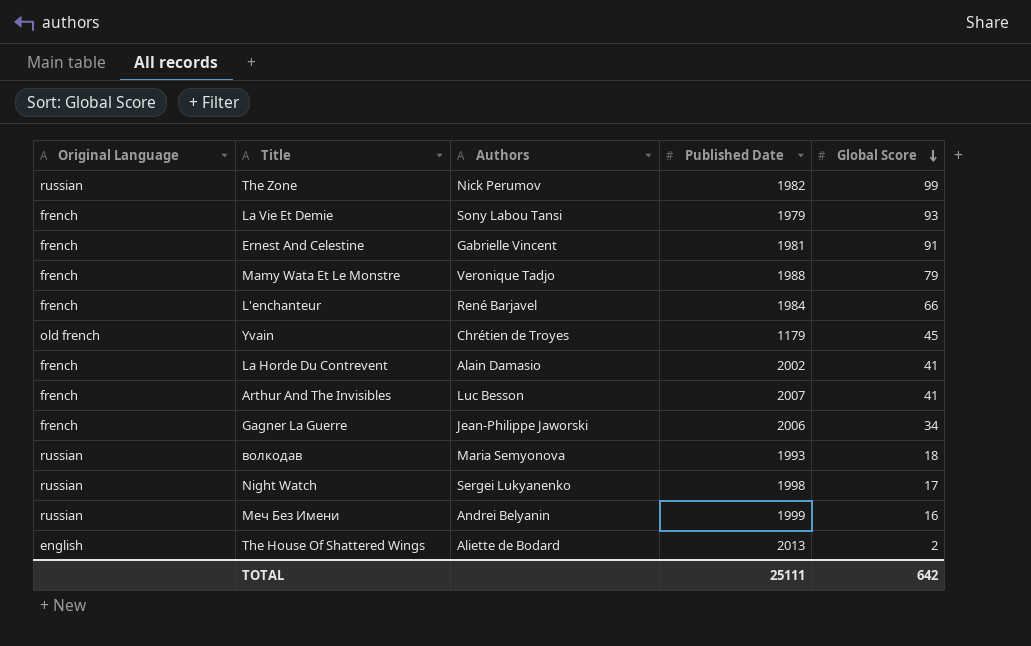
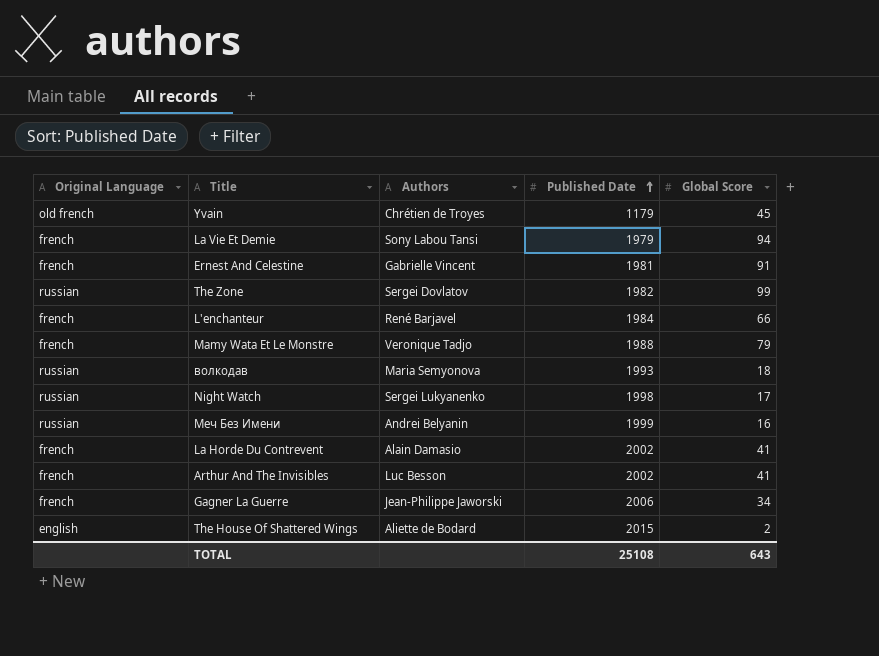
row order: Global Score descending -> Published Date ascending
La Vie Et Demie | Global Score: 93 -> 94
The Zone | Authors: Nick Perumov -> Sergei Dovlatov
Arthur And The Invisibles | Published Date: 2007 -> 2002
The House Of Shattered Wings | Published Date: 2013 -> 2015
TOTAL | Published Date: 25111 -> 25108
TOTAL | Global Score: 642 -> 643

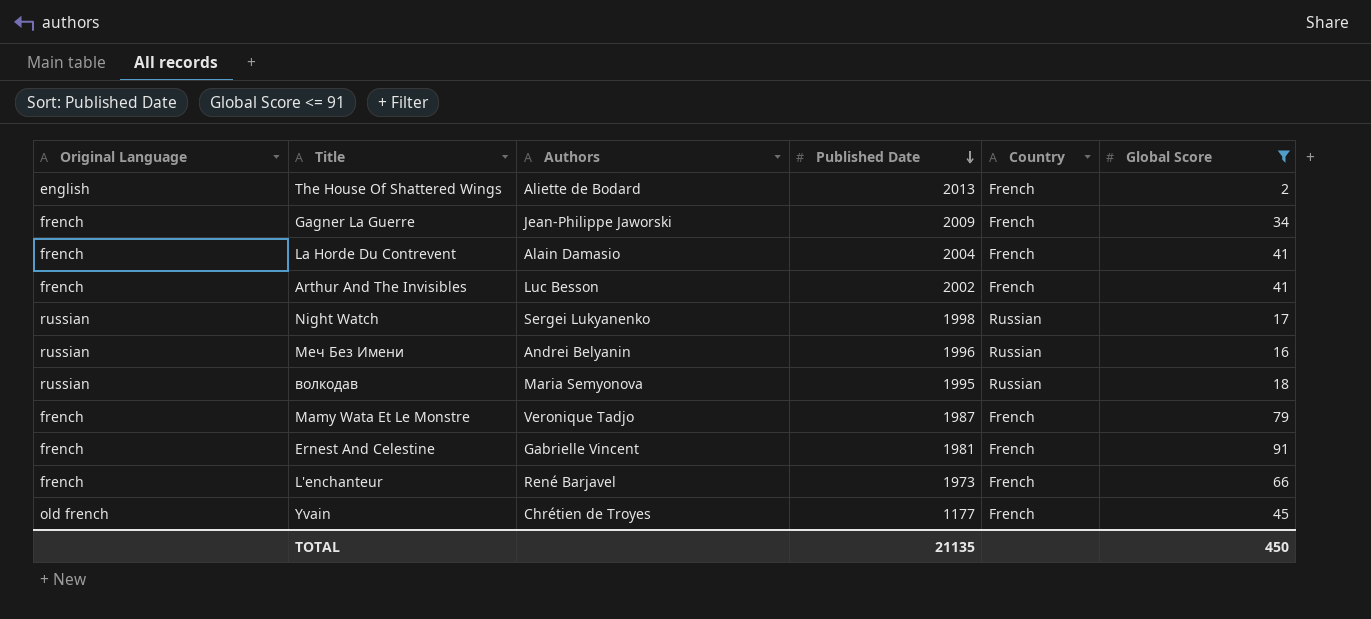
filter: none -> Global Score <= 91
row order: Published Date ascending -> Published Date descending
column Country | position: none -> 5
The House Of Shattered Wings | Published Date: 2015 -> 2013
Gagner La Guerre | Published Date: 2006 -> 2009
La Horde Du Contrevent | Published Date: 2002 -> 2004
Меч Без Имени | Published Date: 1999 -> 1996
волкодав | Published Date: 1993 -> 1995
Mamy Wata Et Le Monstre | Published Date: 1988 -> 1987
L'enchanteur | Published Date: 1984 -> 1973
Yvain | Published Date: 1179 -> 1177
TOTAL | Published Date: 25108 -> 21135
TOTAL | Global Score: 643 -> 450

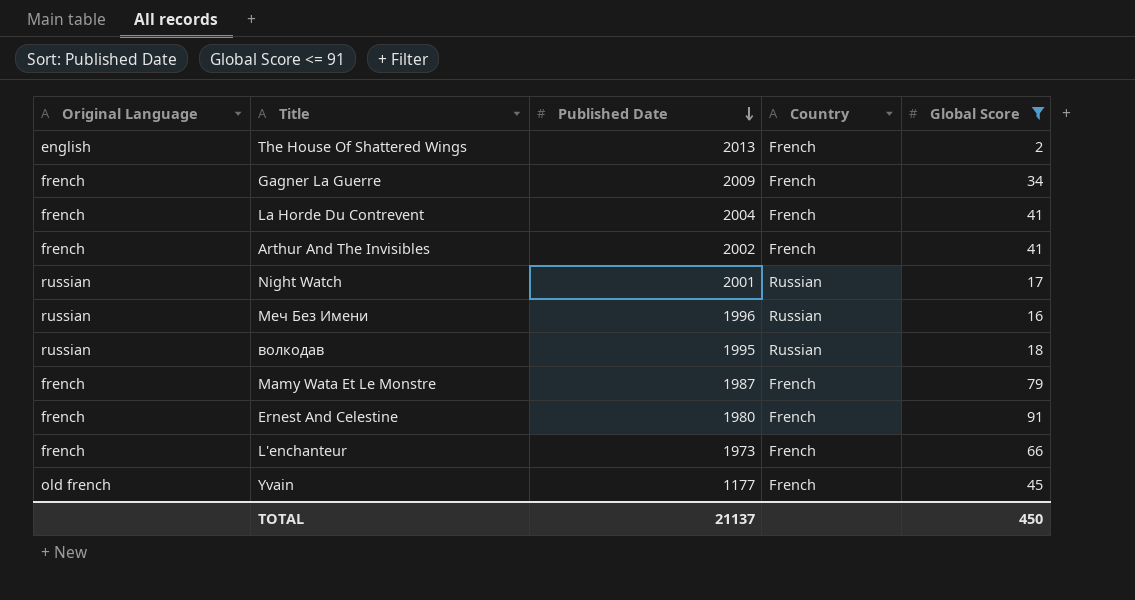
column Authors | position: 3 -> none
Night Watch | Published Date: 1998 -> 2001
Ernest And Celestine | Published Date: 1981 -> 1980
TOTAL | Published Date: 21135 -> 21137

